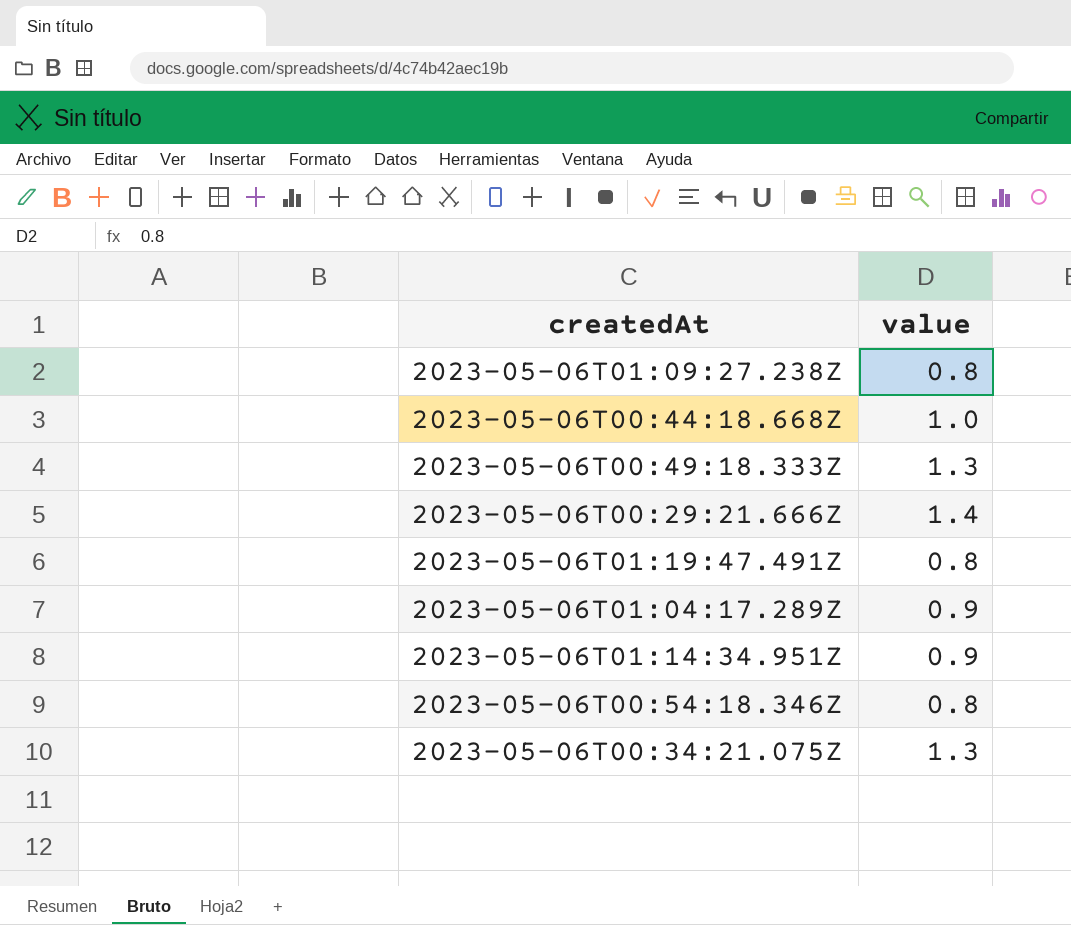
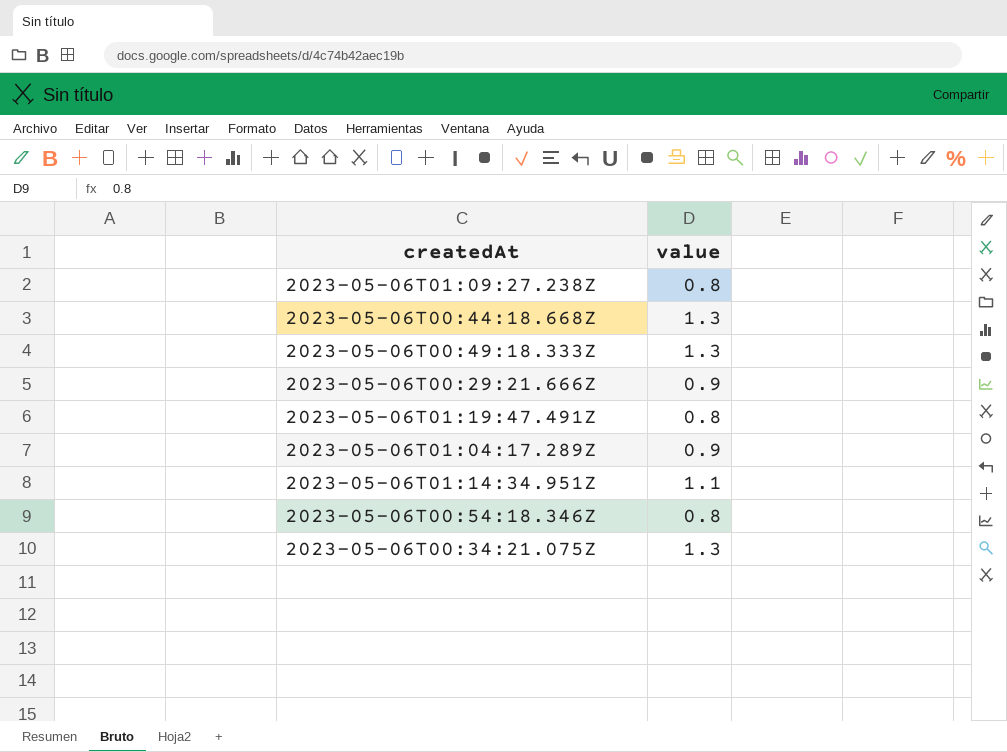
2023-05-06T00:44:18.668Z | value: 1.0 -> 1.3
2023-05-06T00:29:21.666Z | value: 1.4 -> 0.9
2023-05-06T01:14:34.951Z | value: 0.9 -> 1.1

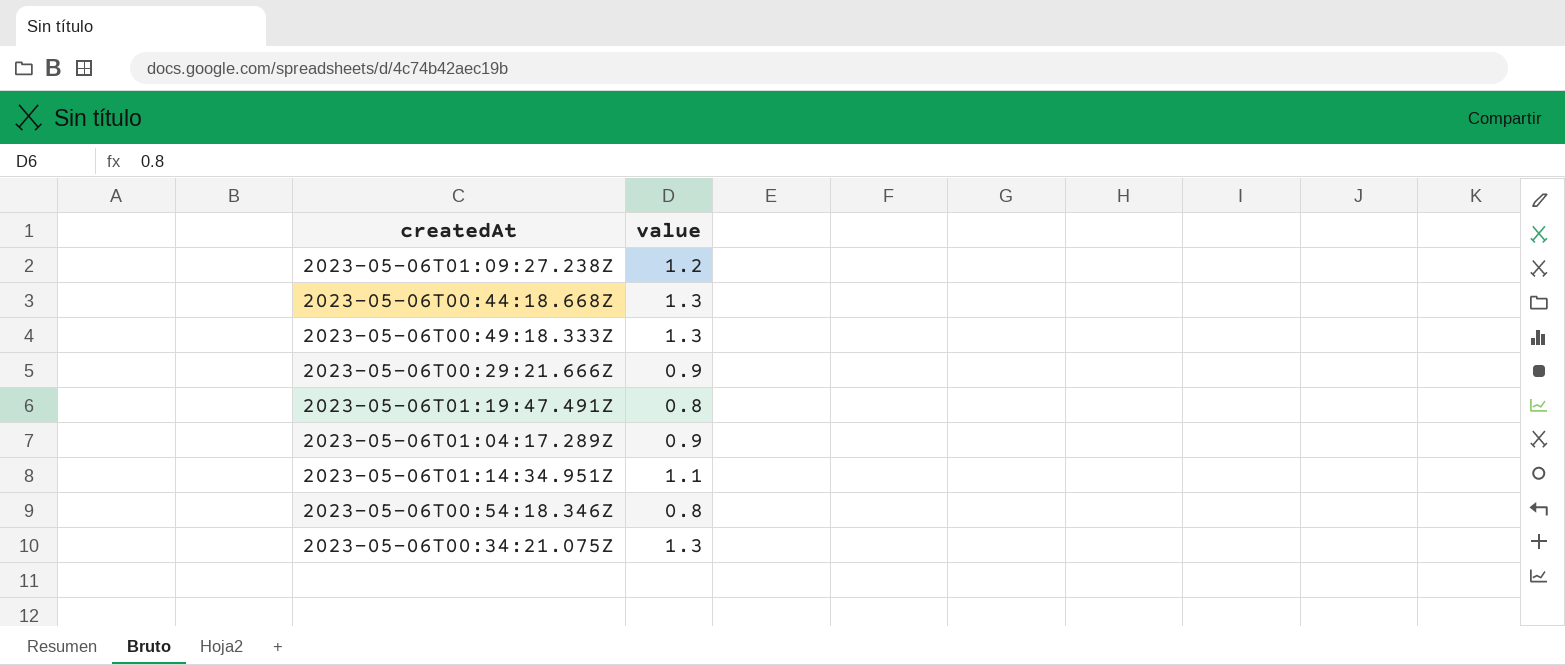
2023-05-06T01:09:27.238Z | value: 0.8 -> 1.2

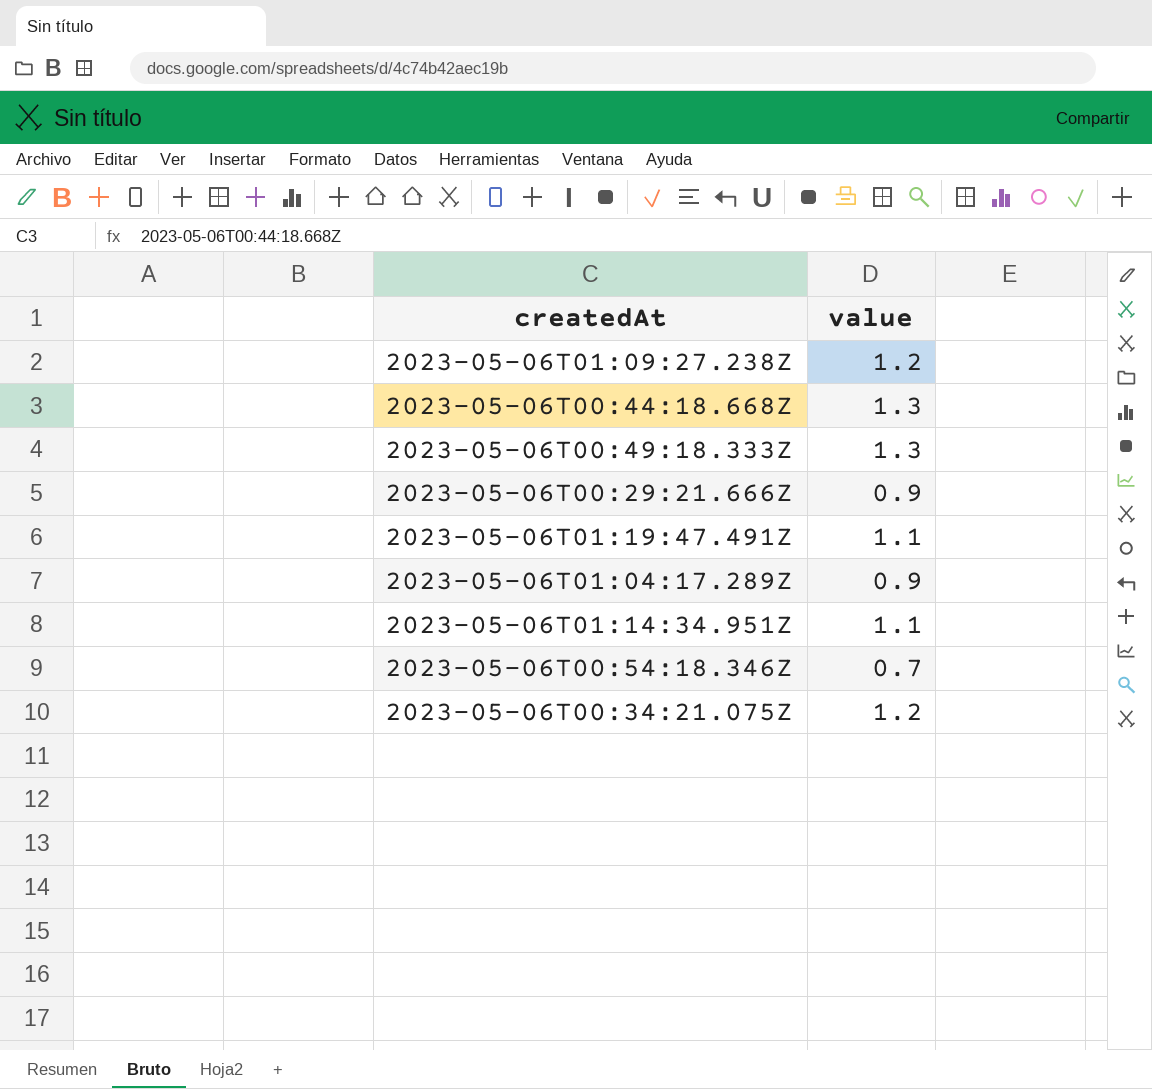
2023-05-06T01:19:47.491Z | value: 0.8 -> 1.1
2023-05-06T00:54:18.346Z | value: 0.8 -> 0.7
2023-05-06T00:34:21.075Z | value: 1.3 -> 1.2

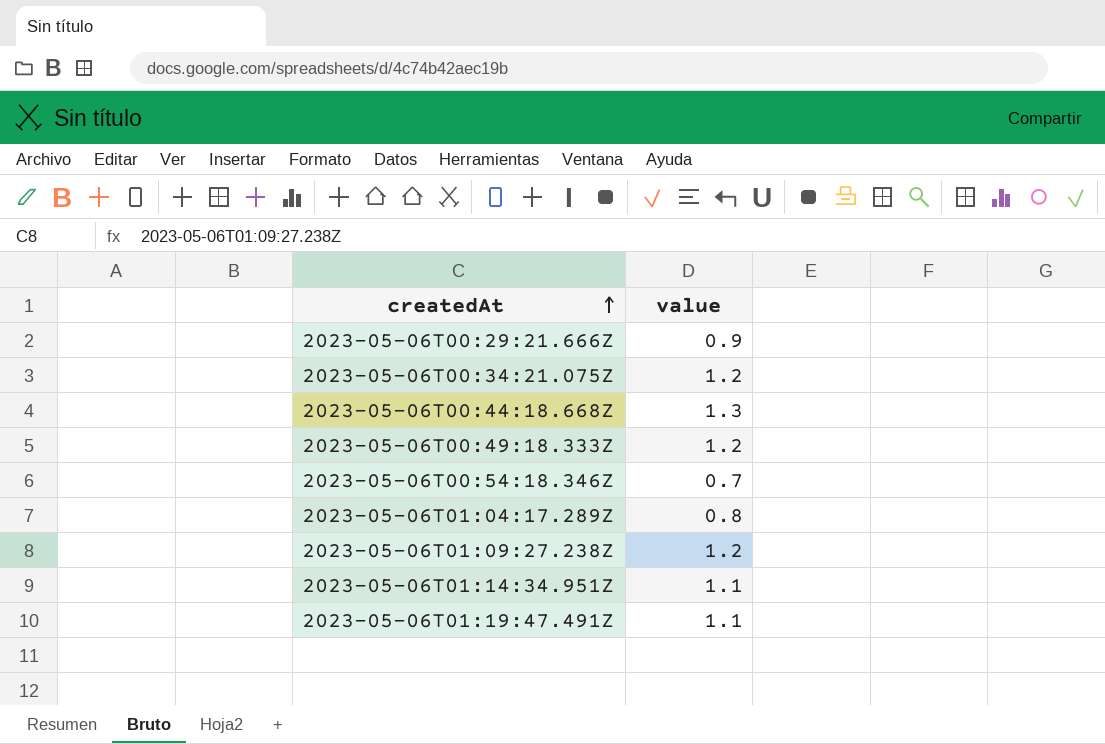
row order: none -> createdAt ascending
2023-05-06T00:49:18.333Z | value: 1.3 -> 1.2
2023-05-06T01:04:17.289Z | value: 0.9 -> 0.8

